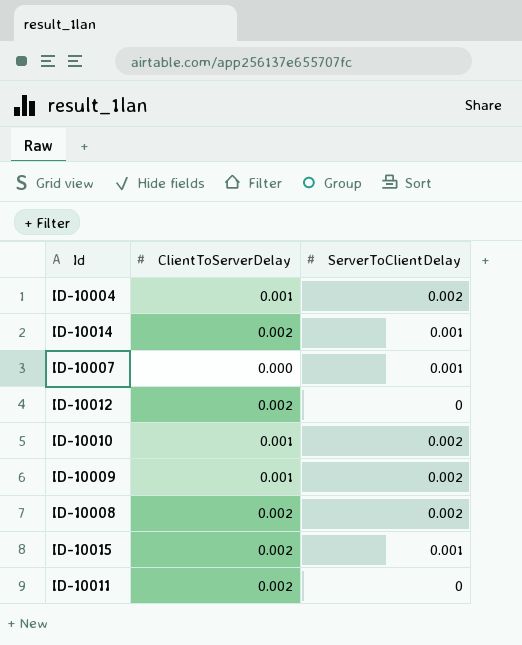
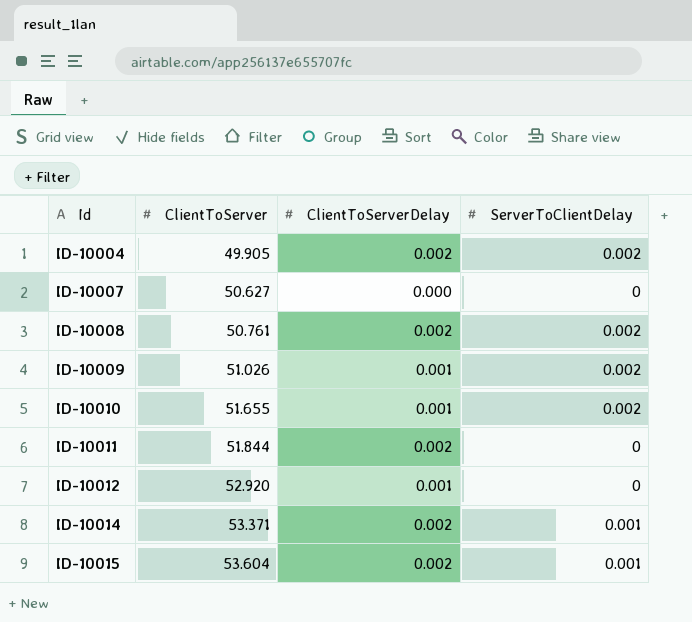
row order: none -> Id ascending
column ClientToServer | position: none -> 2
ID-10004 | ClientToServerDelay: 0.001 -> 0.002
ID-10007 | ServerToClientDelay: 0.001 -> 0
ID-10012 | ClientToServerDelay: 0.002 -> 0.001

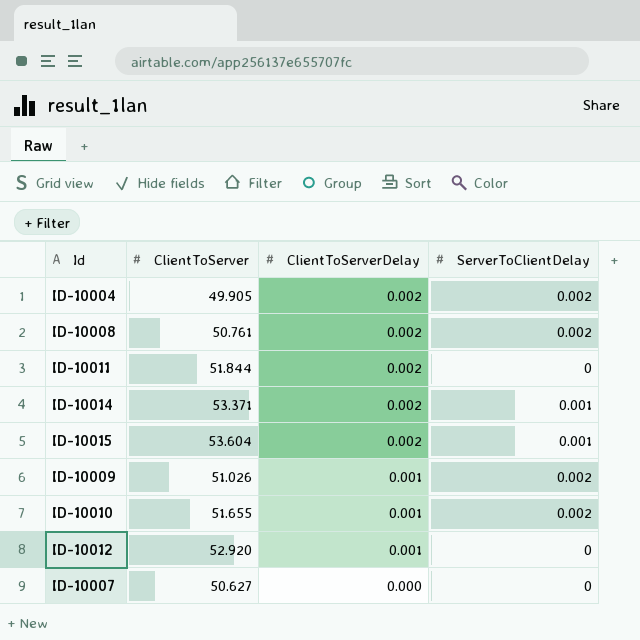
row order: Id ascending -> ClientToServerDelay descending

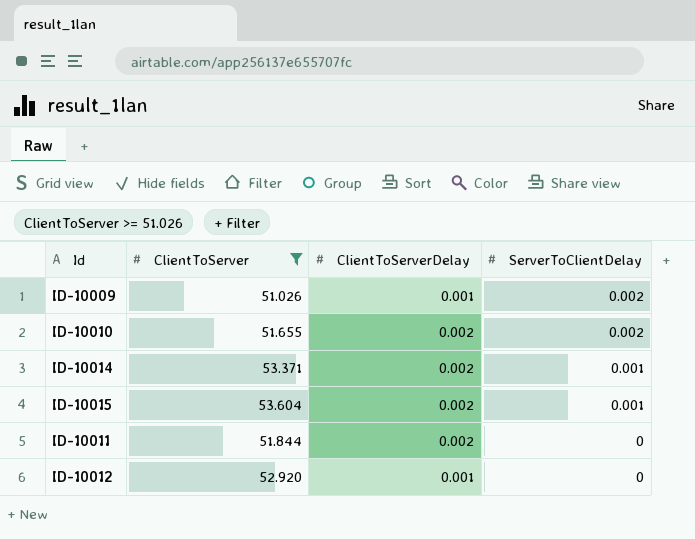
filter: none -> ClientToServer >= 51.026
row order: ClientToServerDelay descending -> ServerToClientDelay descending
ID-10010 | ClientToServerDelay: 0.001 -> 0.002

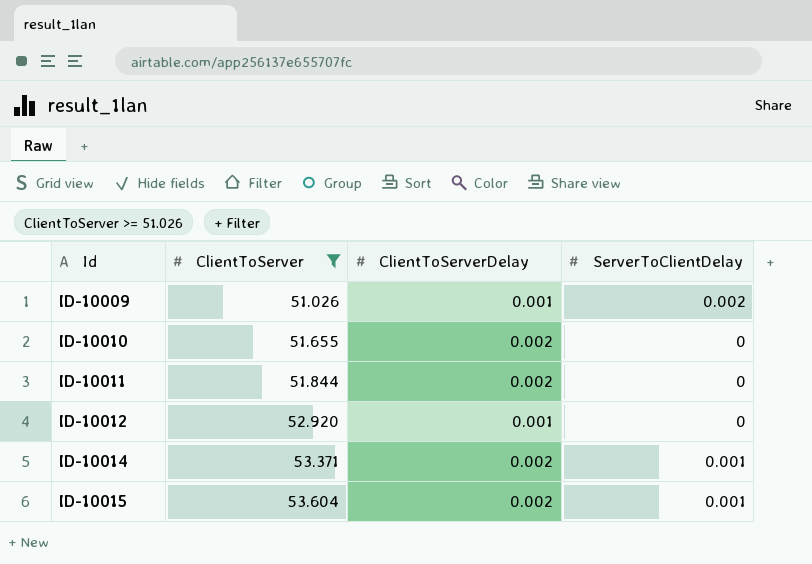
row order: ServerToClientDelay descending -> Id ascending
ID-10010 | ServerToClientDelay: 0.002 -> 0

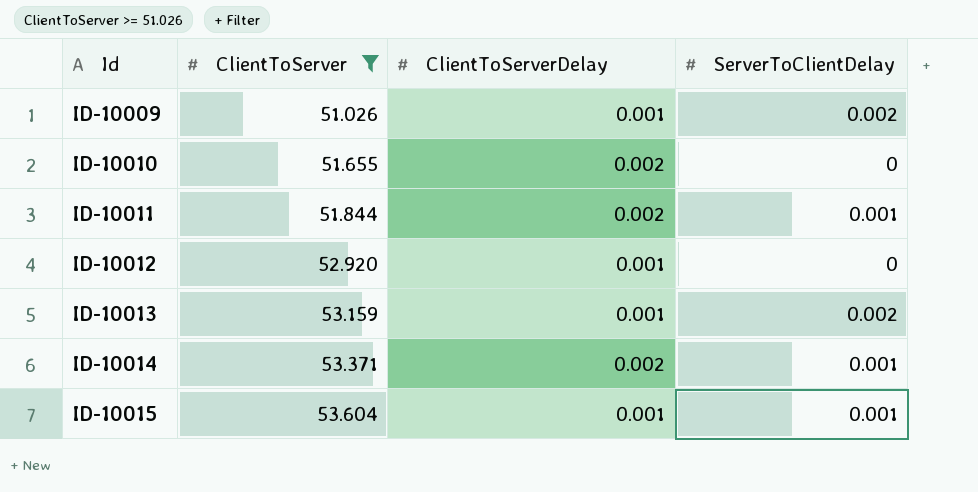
ID-10011 | ServerToClientDelay: 0 -> 0.001
row ID-10013: none -> 53.159 | 0.001 | 0.002
ID-10015 | ClientToServerDelay: 0.002 -> 0.001

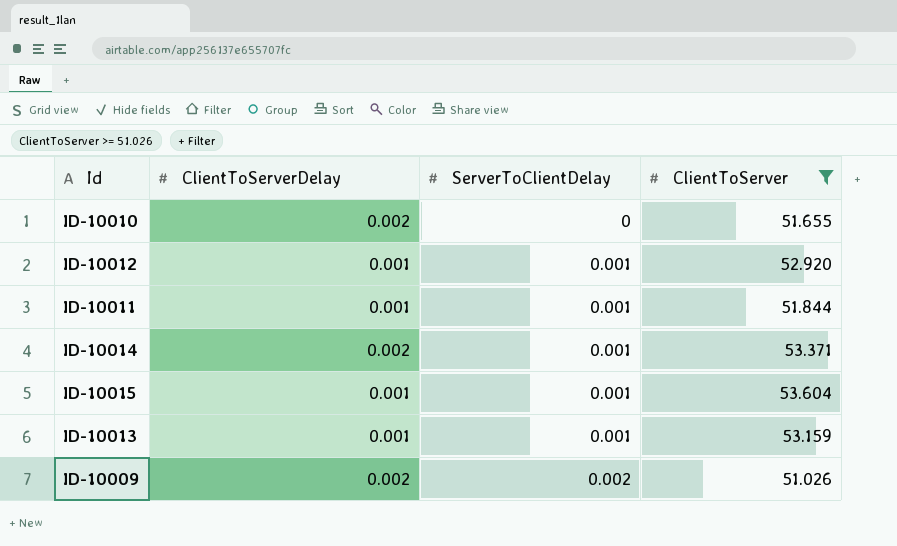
row order: Id ascending -> ServerToClientDelay ascending
column ClientToServer | position: 2 -> 4
ID-10012 | ServerToClientDelay: 0 -> 0.001
ID-10011 | ClientToServerDelay: 0.002 -> 0.001
ID-10013 | ServerToClientDelay: 0.002 -> 0.001
ID-10009 | ClientToServerDelay: 0.001 -> 0.002

